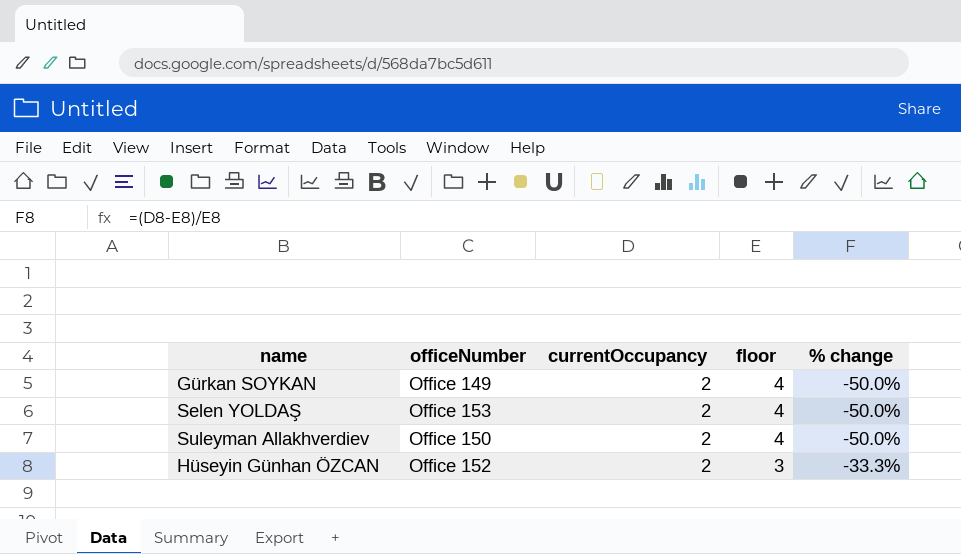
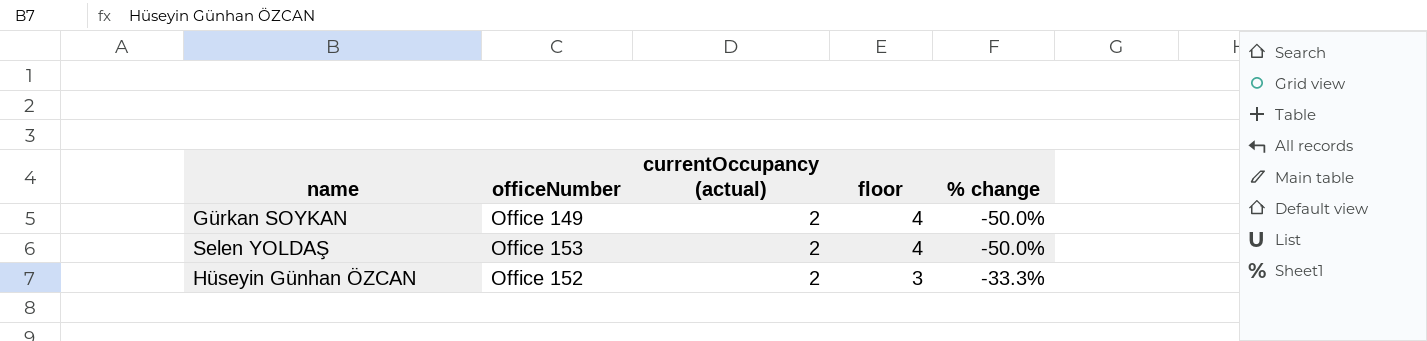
column name: currentOccupancy -> currentOccupancy (actual)
row Suleyman Allakhverdiev: Office 150 | 2 | 4 | -50.0% -> none

